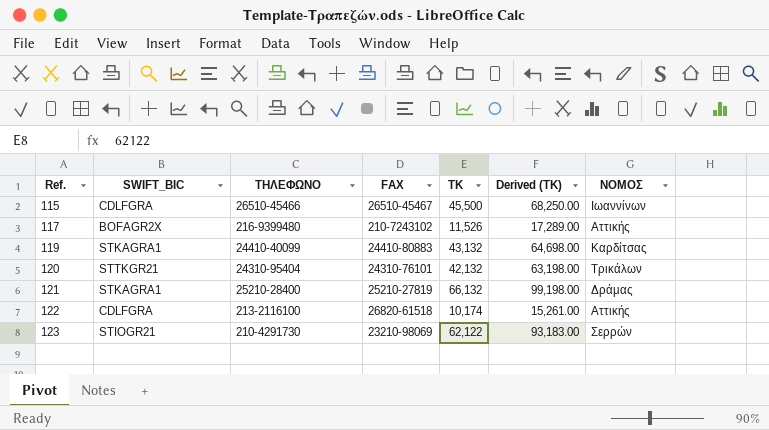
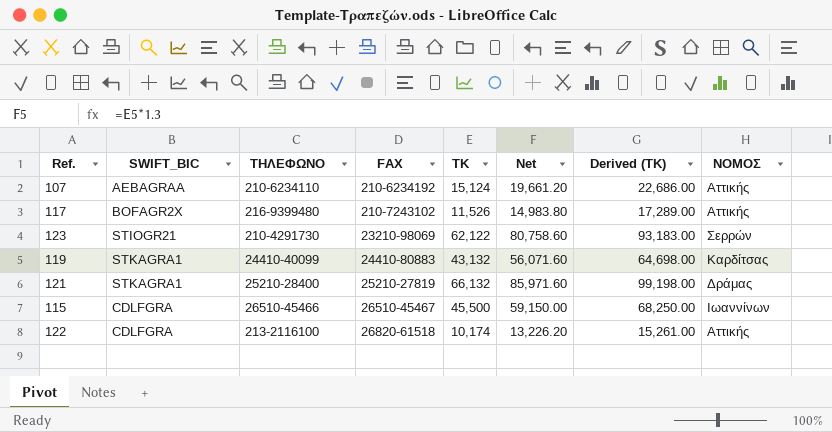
row order: Ref. ascending -> FAX ascending
column Net | formula: none -> [ΤΚ] * 1.3
row 120: STTKGR21 | 24310-95404 | 24310-76101 | 42,132 | 63,198.00 | Τρικάλων -> none
row 107: none -> AEBAGRAA | 210-6234110 | 210-6234192 | 15,124 | 19,661.20 | 22,686.00 | Αττικής

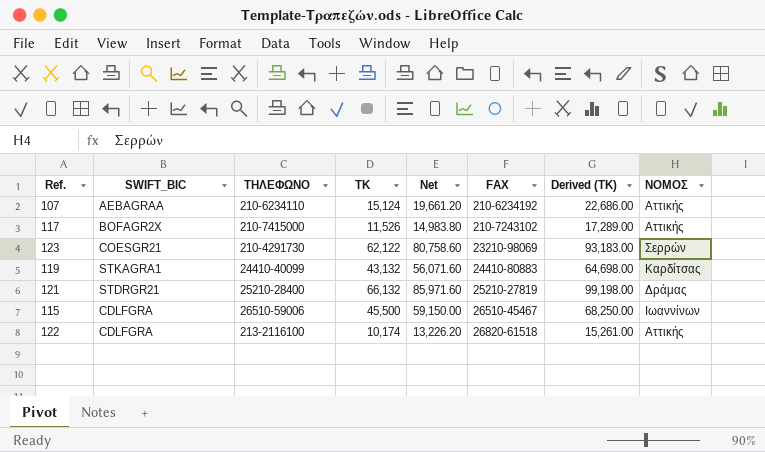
column FAX | position: 4 -> 6
117 | ΤΗΛΕΦΩΝΟ: 216-9399480 -> 210-7415000
123 | SWIFT_BIC: STIOGR21 -> COESGR21
121 | SWIFT_BIC: STKAGRA1 -> STDRGR21
115 | ΤΗΛΕΦΩΝΟ: 26510-45466 -> 26510-59006

